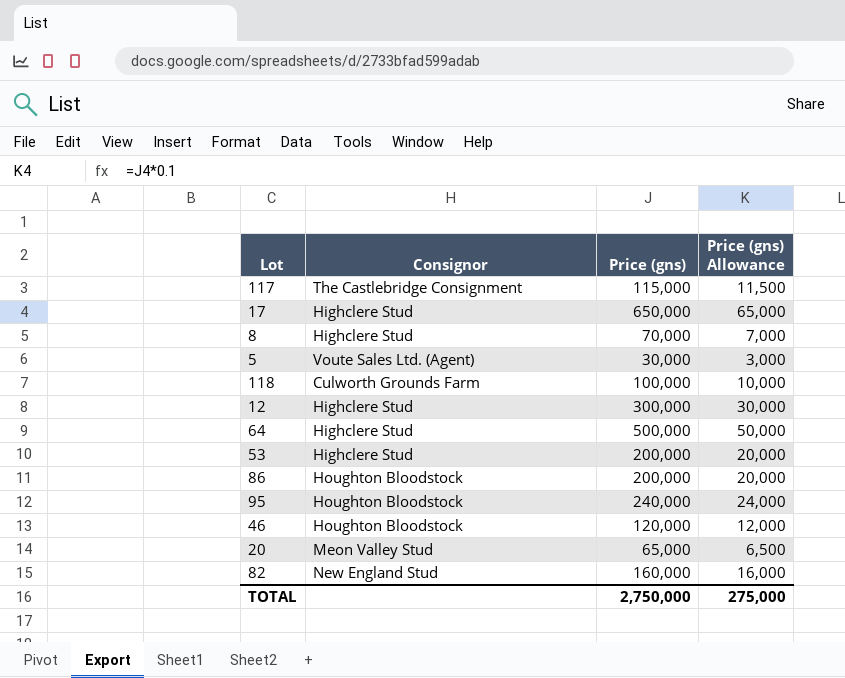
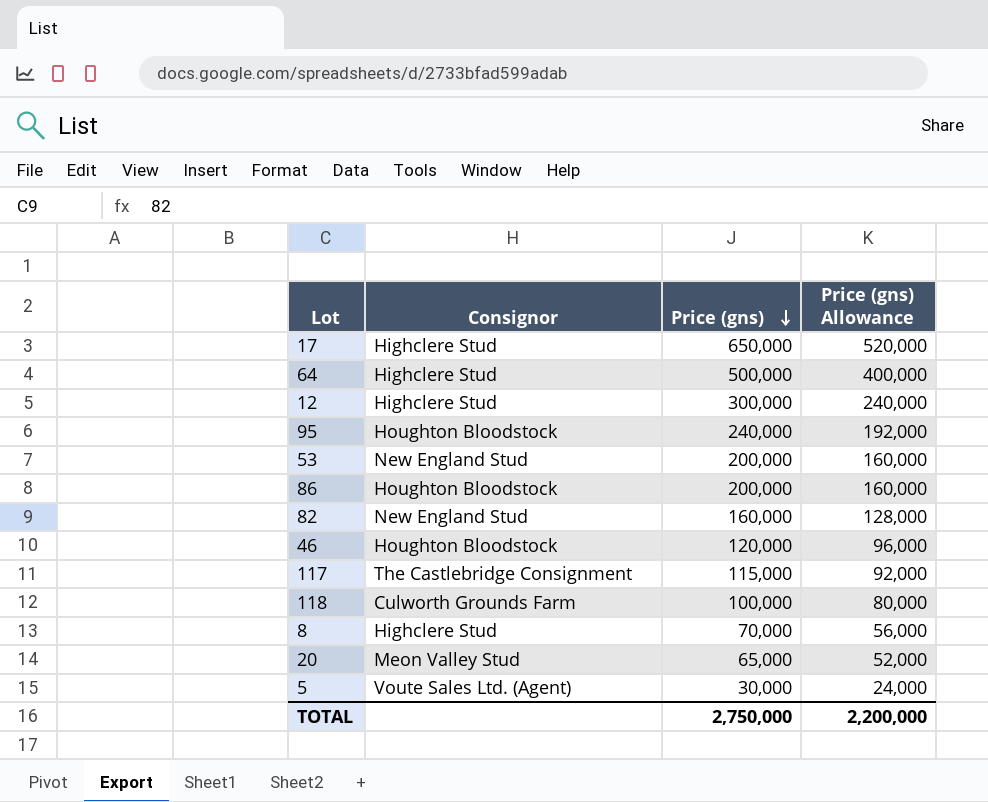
row order: none -> Price (gns) descending
column Price (gns) Allowance | formula: [Price (gns)] * 0.1 -> [Price (gns)] * 0.8
53 | Consignor: Highclere Stud -> New England Stud
TOTAL | Price (gns) Allowance: 275,000 -> 2,200,000

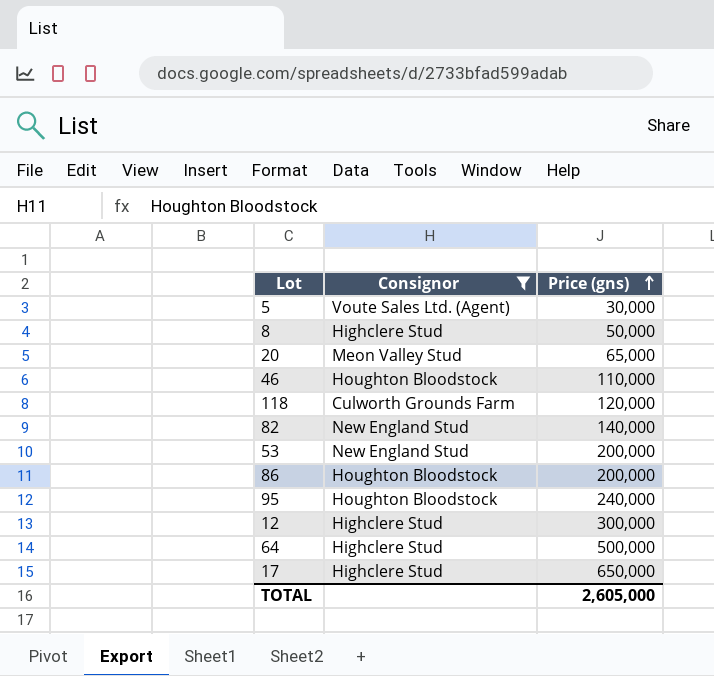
filter: none -> Consignor != The Castlebridge Consignment
row order: Price (gns) descending -> Price (gns) ascending
column Price (gns) Allowance | formula: [Price (gns)] * 0.8 -> none
8 | Price (gns): 70,000 -> 50,000
46 | Price (gns): 120,000 -> 110,000
118 | Price (gns): 100,000 -> 120,000
82 | Price (gns): 160,000 -> 140,000
TOTAL | Price (gns): 2,750,000 -> 2,605,000

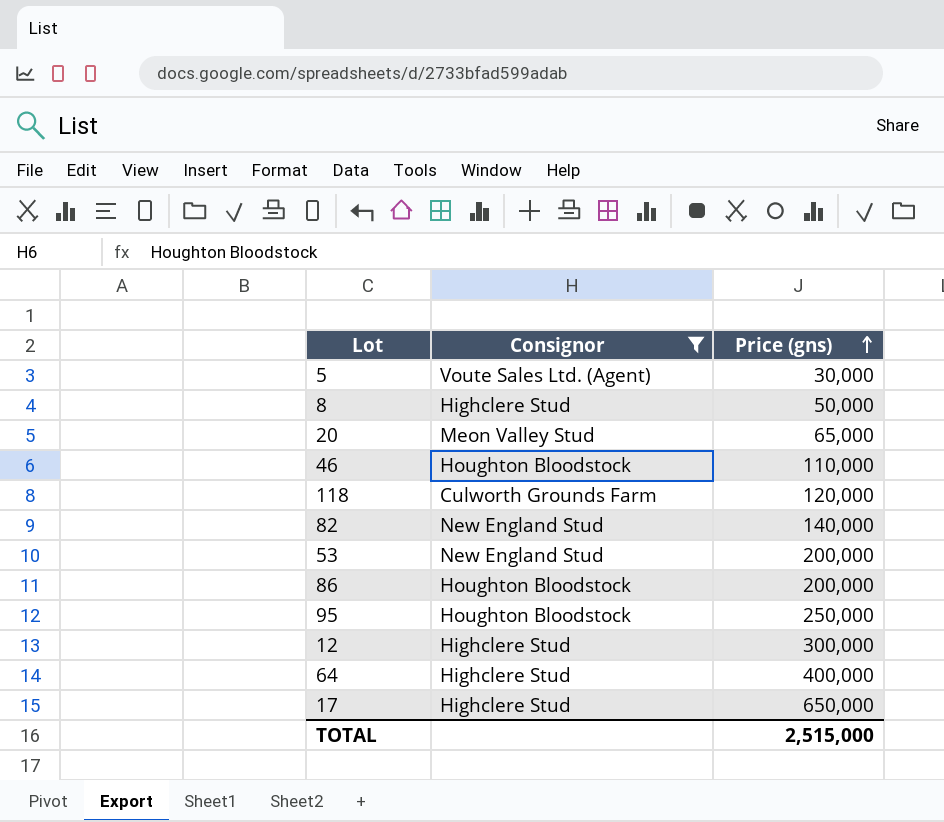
95 | Price (gns): 240,000 -> 250,000
64 | Price (gns): 500,000 -> 400,000
TOTAL | Price (gns): 2,605,000 -> 2,515,000

